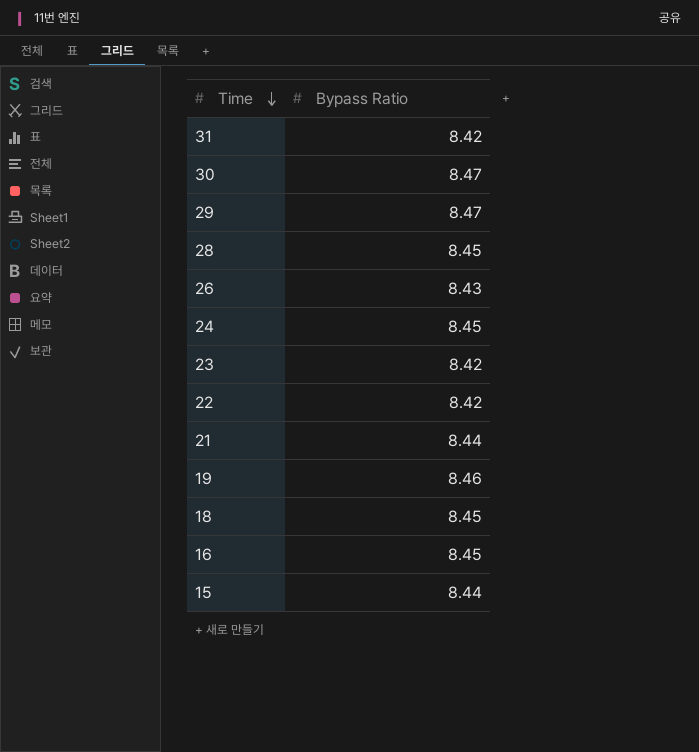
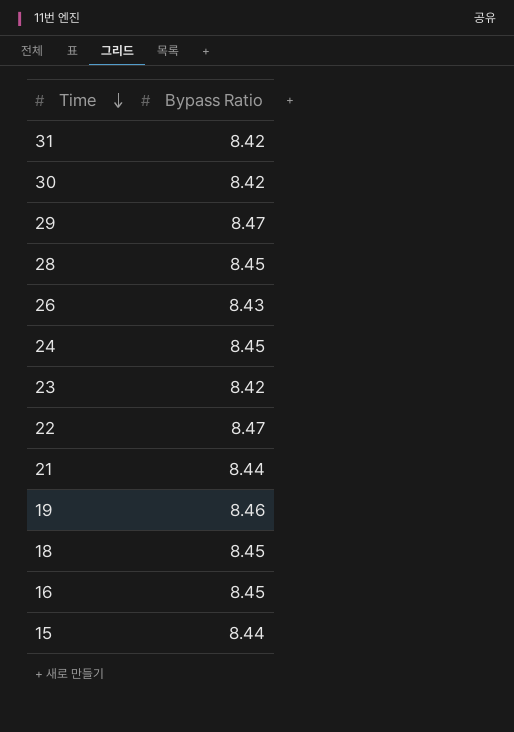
30 | Bypass Ratio: 8.47 -> 8.42
22 | Bypass Ratio: 8.42 -> 8.47

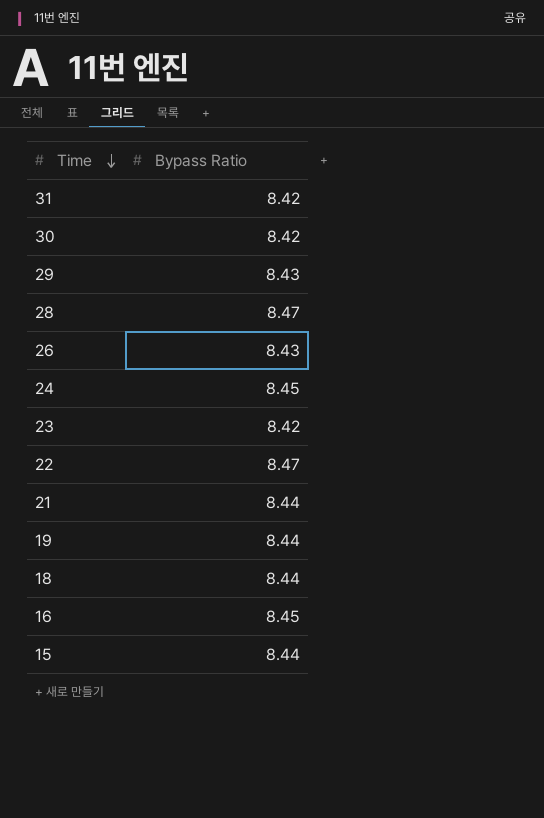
29 | Bypass Ratio: 8.47 -> 8.43
28 | Bypass Ratio: 8.45 -> 8.47
19 | Bypass Ratio: 8.46 -> 8.44
18 | Bypass Ratio: 8.45 -> 8.44

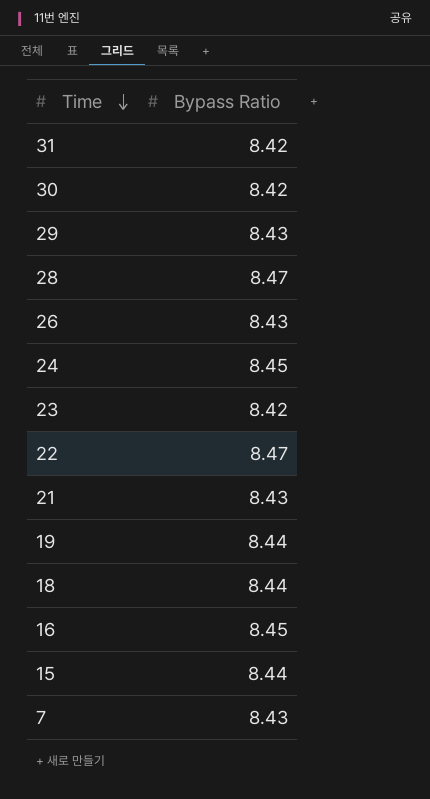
21 | Bypass Ratio: 8.44 -> 8.43
row 7: none -> 8.43

